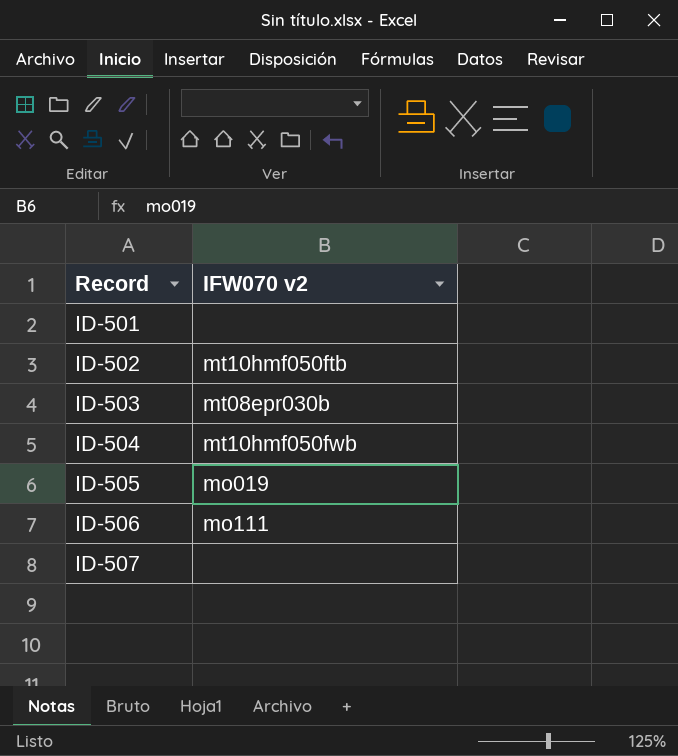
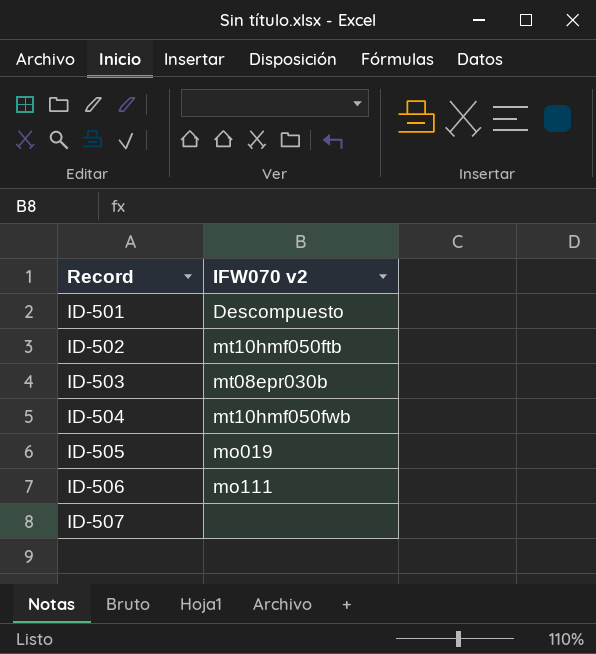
ID-501 | IFW070 v2: none -> Descompuesto

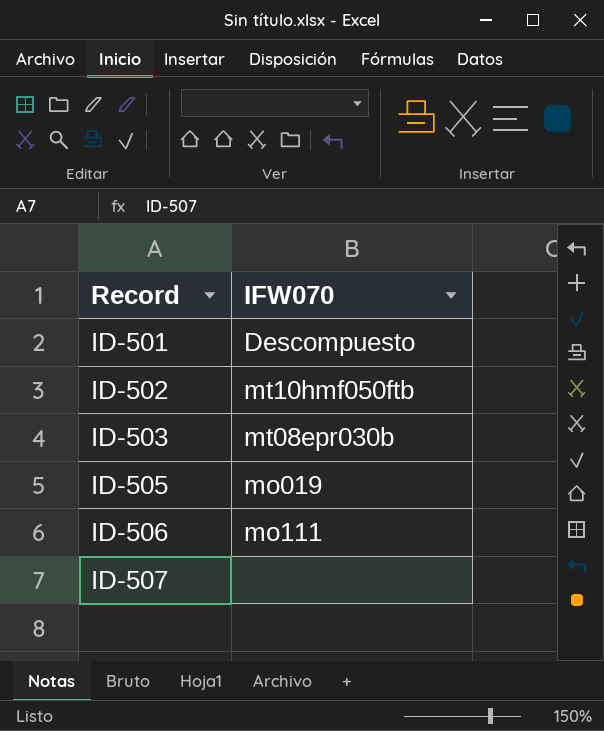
column name: IFW070 v2 -> IFW070
row ID-504: mt10hmf050fwb -> none

